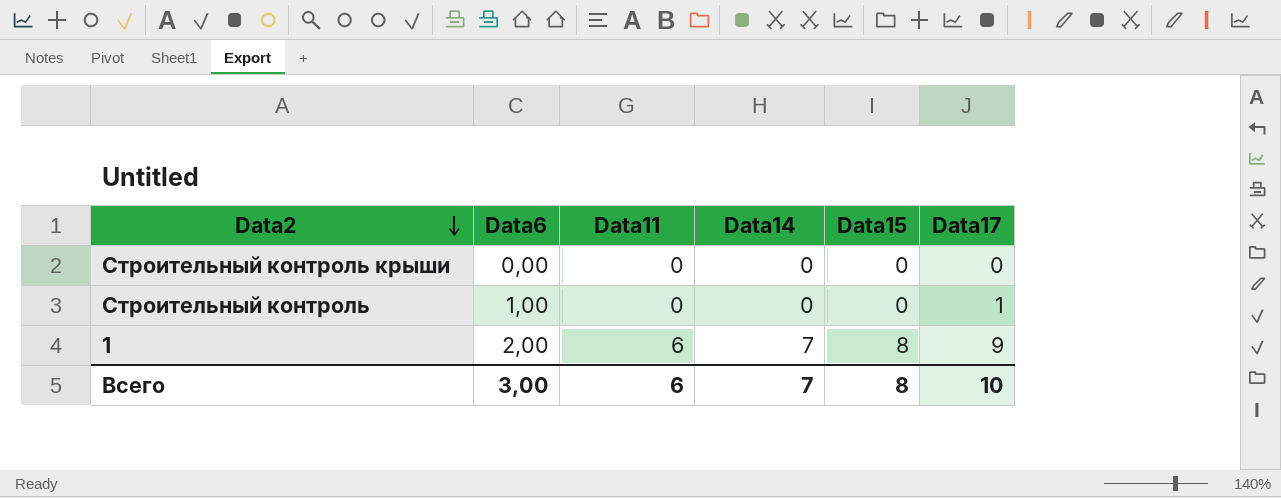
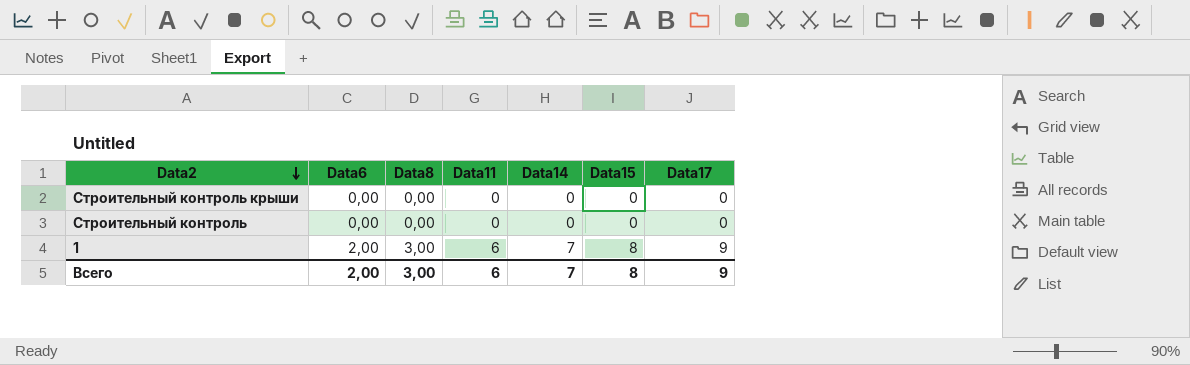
column Data8 | position: none -> 3
Строительный контроль | Data6: 1,00 -> 0,00
Строительный контроль | Data17: 1 -> 0
Всего | Data6: 3,00 -> 2,00
Всего | Data17: 10 -> 9

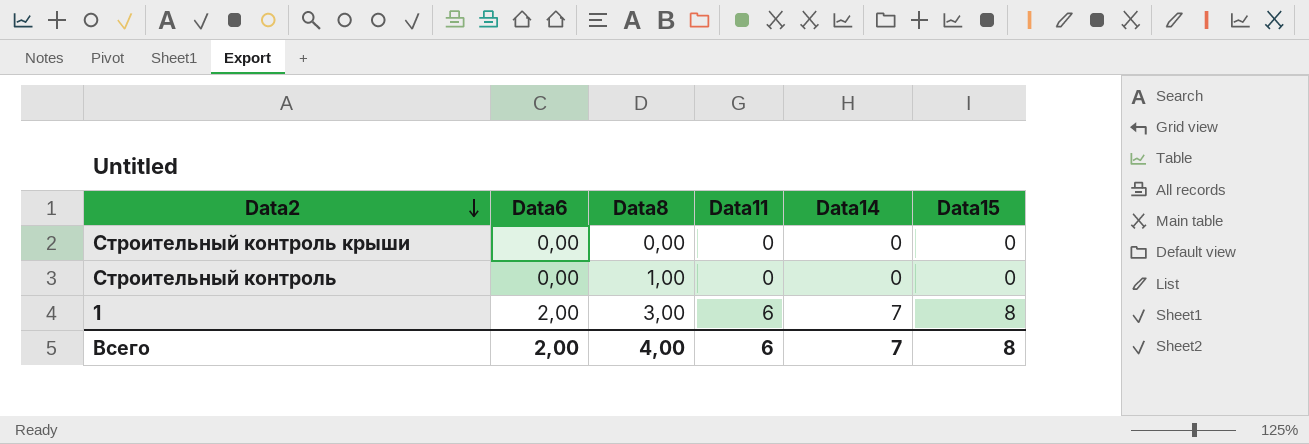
column Data17 | position: 7 -> none
Строительный контроль | Data8: 0,00 -> 1,00
Всего | Data8: 3,00 -> 4,00

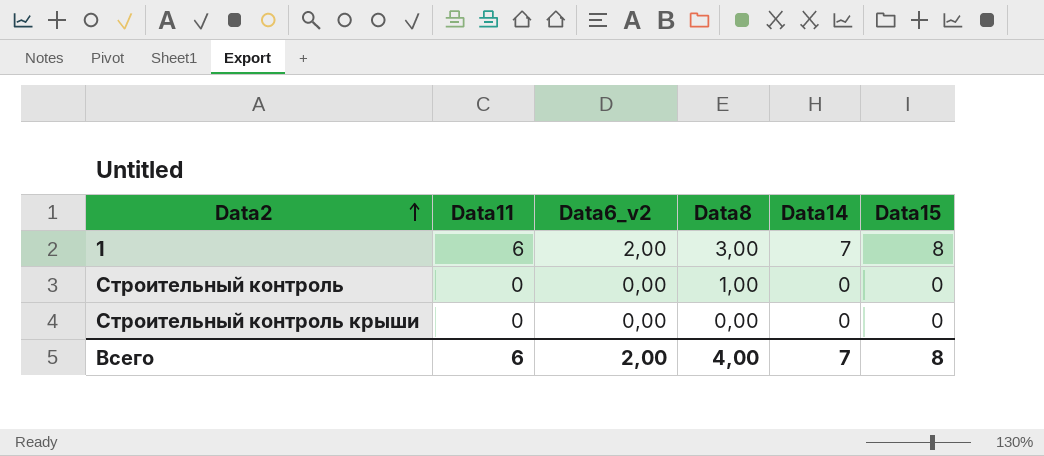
row order: Data2 descending -> Data2 ascending
column Data11 | position: 4 -> 2
column name: Data6 -> Data6_v2

